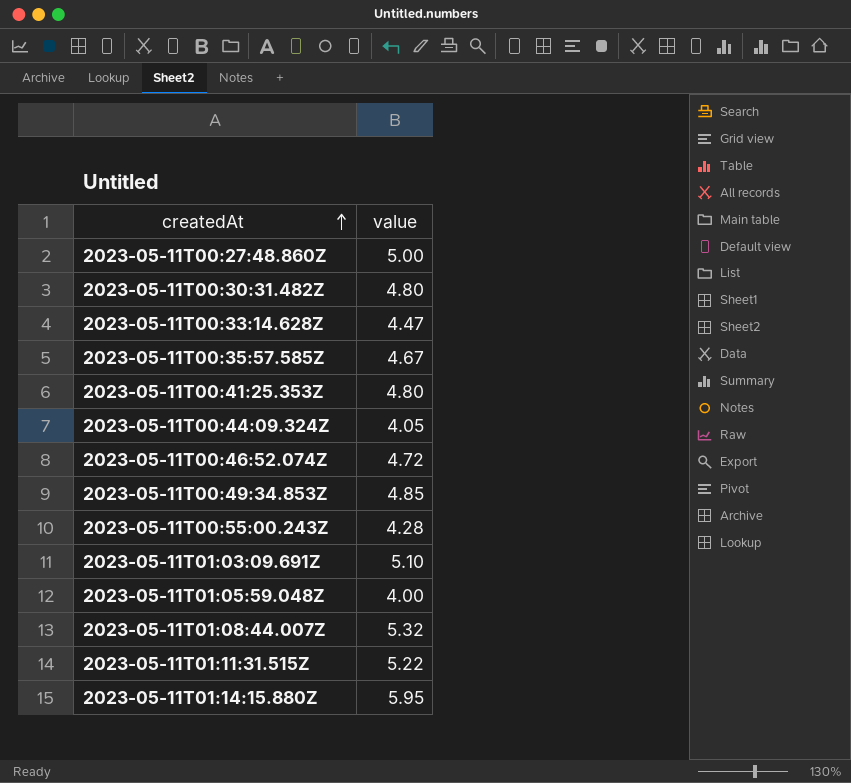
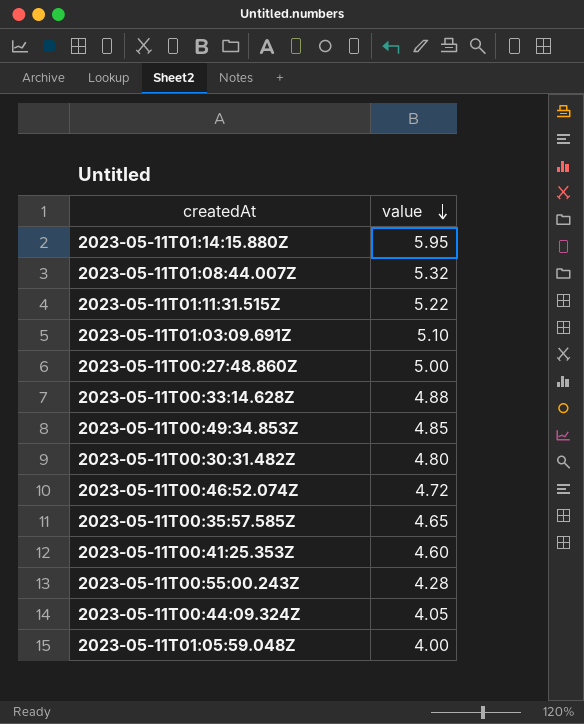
row order: createdAt ascending -> value descending
2023-05-11T00:33:14.628Z | value: 4.47 -> 4.88
2023-05-11T00:35:57.585Z | value: 4.67 -> 4.65
2023-05-11T00:41:25.353Z | value: 4.80 -> 4.60

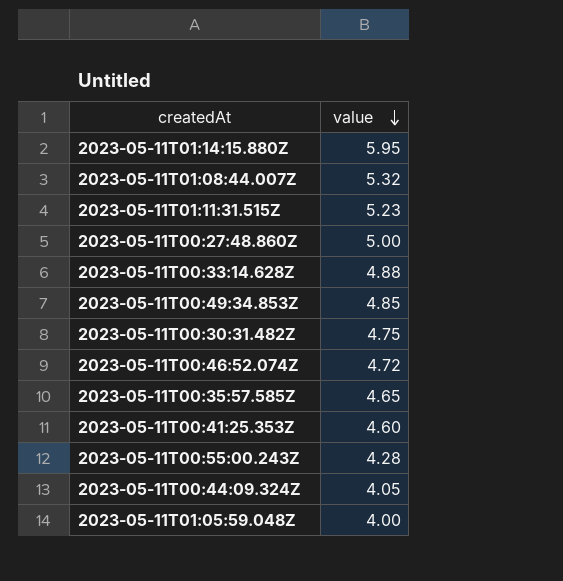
row 2023-05-11T01:03:09.691Z: 5.10 -> none
2023-05-11T01:11:31.515Z | value: 5.22 -> 5.23
2023-05-11T00:30:31.482Z | value: 4.80 -> 4.75

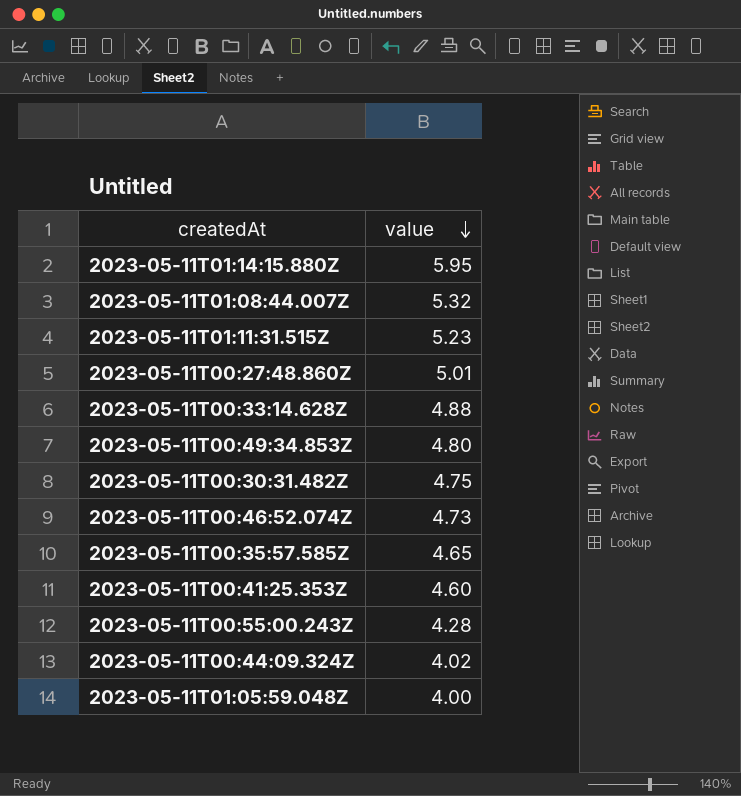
2023-05-11T00:27:48.860Z | value: 5.00 -> 5.01
2023-05-11T00:49:34.853Z | value: 4.85 -> 4.80
2023-05-11T00:46:52.074Z | value: 4.72 -> 4.73
2023-05-11T00:44:09.324Z | value: 4.05 -> 4.02

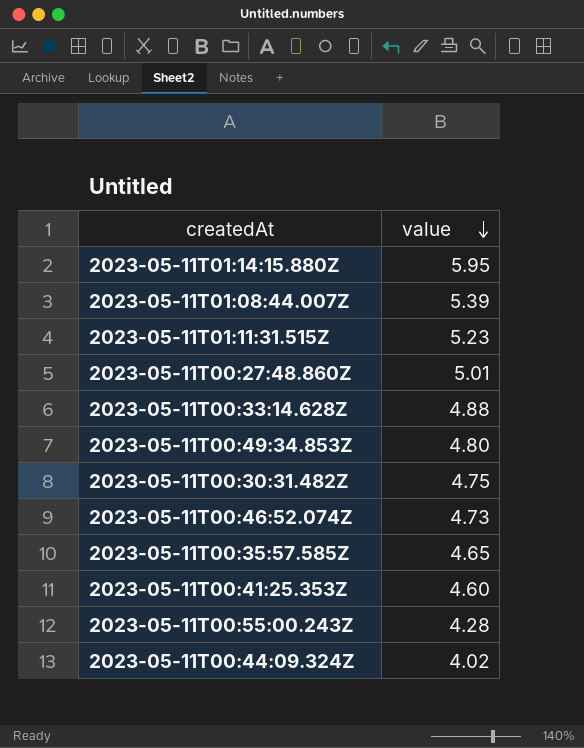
row 2023-05-11T01:05:59.048Z: 4.00 -> none
2023-05-11T01:08:44.007Z | value: 5.32 -> 5.39

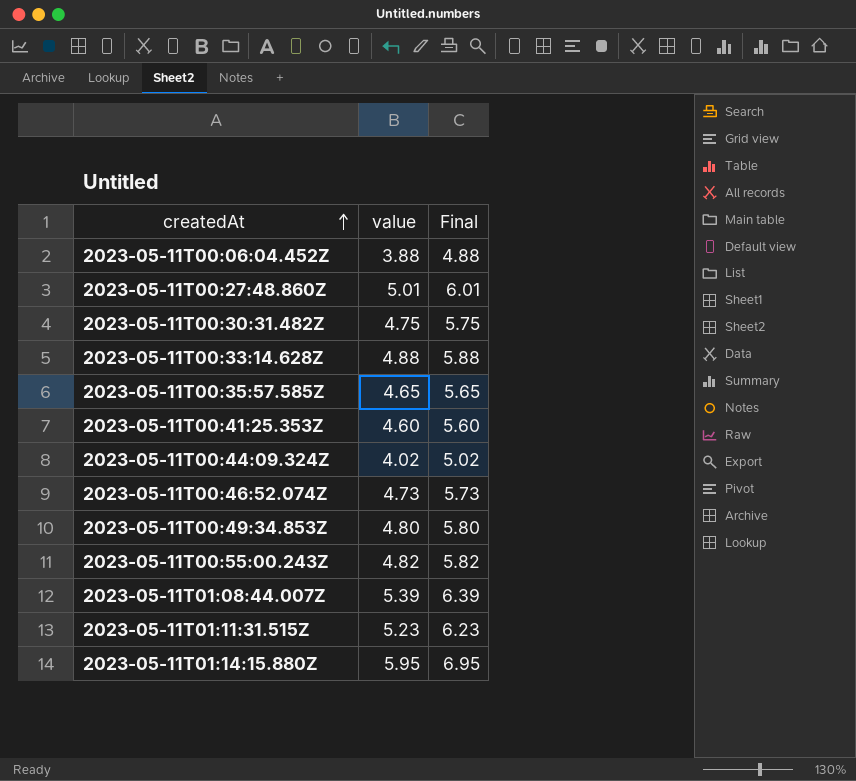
row order: value descending -> createdAt ascending
column Final | formula: none -> [value] + 1
row 2023-05-11T00:06:04.452Z: none -> 3.88 | 4.88
2023-05-11T00:55:00.243Z | value: 4.28 -> 4.82

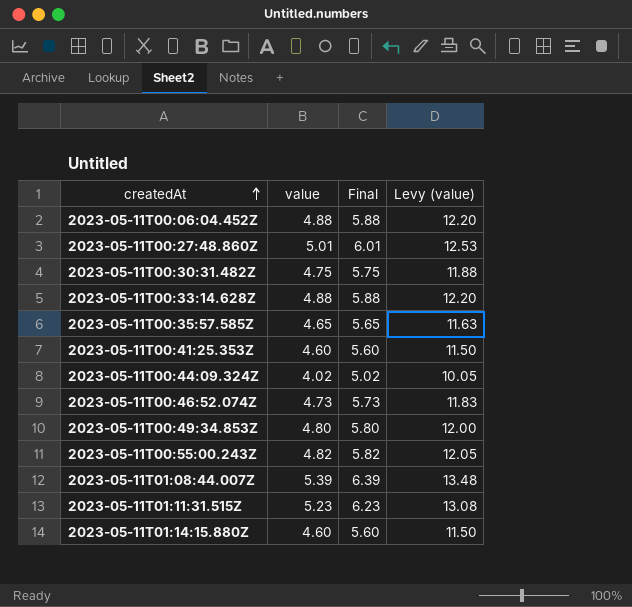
column Levy (value) | formula: none -> [value] * 2.5
2023-05-11T00:06:04.452Z | value: 3.88 -> 4.88
2023-05-11T00:06:04.452Z | Final: 4.88 -> 5.88
2023-05-11T01:14:15.880Z | value: 5.95 -> 4.60
2023-05-11T01:14:15.880Z | Final: 6.95 -> 5.60

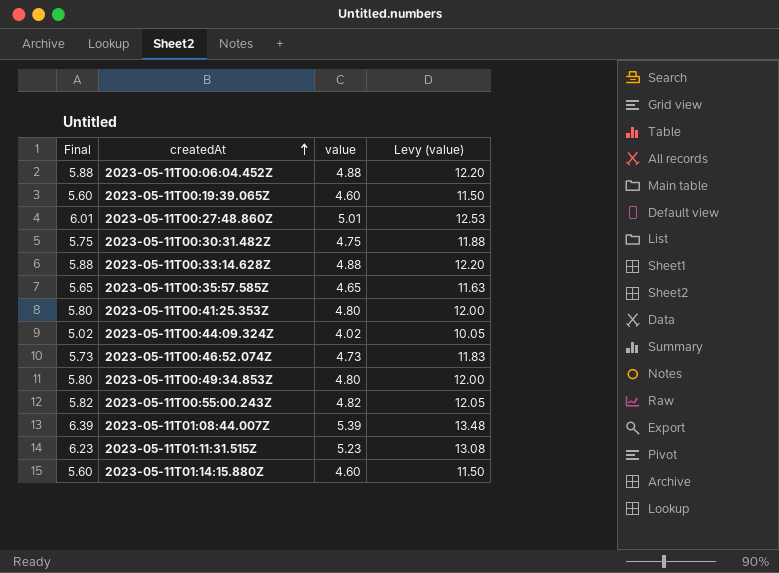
column Final | position: 3 -> 1
row 2023-05-11T00:19:39.065Z: none -> 5.60 | 4.60 | 11.50
2023-05-11T00:41:25.353Z | Final: 5.60 -> 5.80
2023-05-11T00:41:25.353Z | value: 4.60 -> 4.80
2023-05-11T00:41:25.353Z | Levy (value): 11.50 -> 12.00

